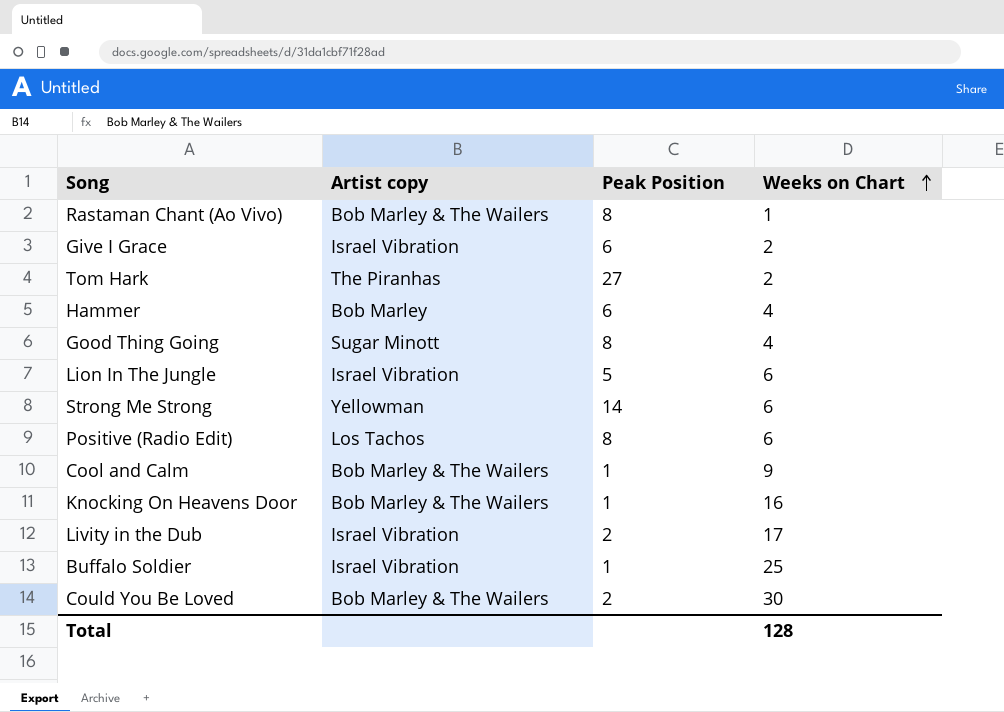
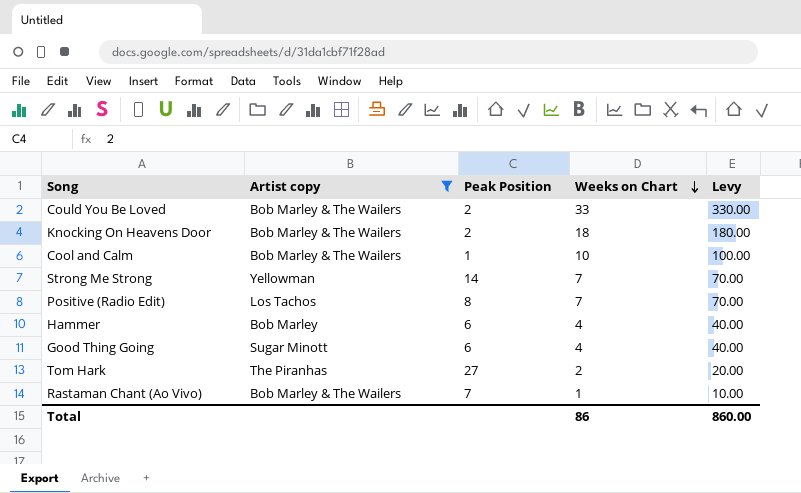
filter: none -> Artist copy != Israel Vibration
row order: Weeks on Chart ascending -> Weeks on Chart descending
column Levy | formula: none -> [Weeks on Chart] * 10
Could You Be Loved | Weeks on Chart: 30 -> 33
Knocking On Heavens Door | Peak Position: 1 -> 2
Knocking On Heavens Door | Weeks on Chart: 16 -> 18
Cool and Calm | Weeks on Chart: 9 -> 10
Strong Me Strong | Weeks on Chart: 6 -> 7
Positive (Radio Edit) | Weeks on Chart: 6 -> 7
Good Thing Going | Peak Position: 8 -> 6
Rastaman Chant (Ao Vivo) | Peak Position: 8 -> 7
Total | Weeks on Chart: 128 -> 86

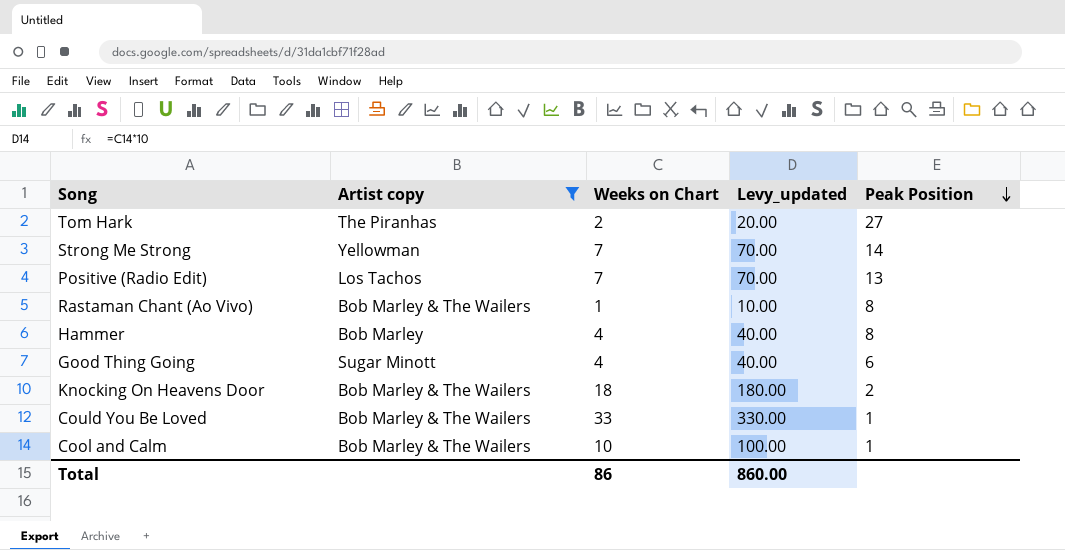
row order: Weeks on Chart descending -> Peak Position descending
column name: Levy -> Levy_updated
column Peak Position | position: 3 -> 5
Positive (Radio Edit) | Peak Position: 8 -> 13
Rastaman Chant (Ao Vivo) | Peak Position: 7 -> 8
Hammer | Peak Position: 6 -> 8
Could You Be Loved | Peak Position: 2 -> 1

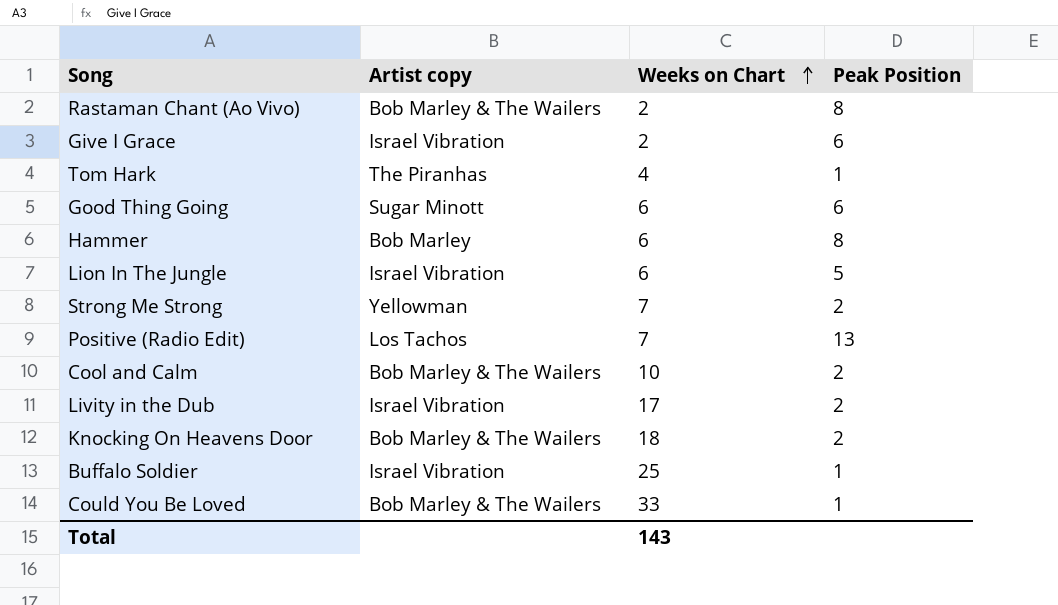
filter: Artist copy != Israel Vibration -> none
row order: Peak Position descending -> Weeks on Chart ascending
column Levy_updated | formula: [Weeks on Chart] * 10 -> none
Rastaman Chant (Ao Vivo) | Weeks on Chart: 1 -> 2
Tom Hark | Weeks on Chart: 2 -> 4
Tom Hark | Peak Position: 27 -> 1
Good Thing Going | Weeks on Chart: 4 -> 6
Hammer | Weeks on Chart: 4 -> 6
Strong Me Strong | Peak Position: 14 -> 2
Cool and Calm | Peak Position: 1 -> 2
Total | Weeks on Chart: 86 -> 143

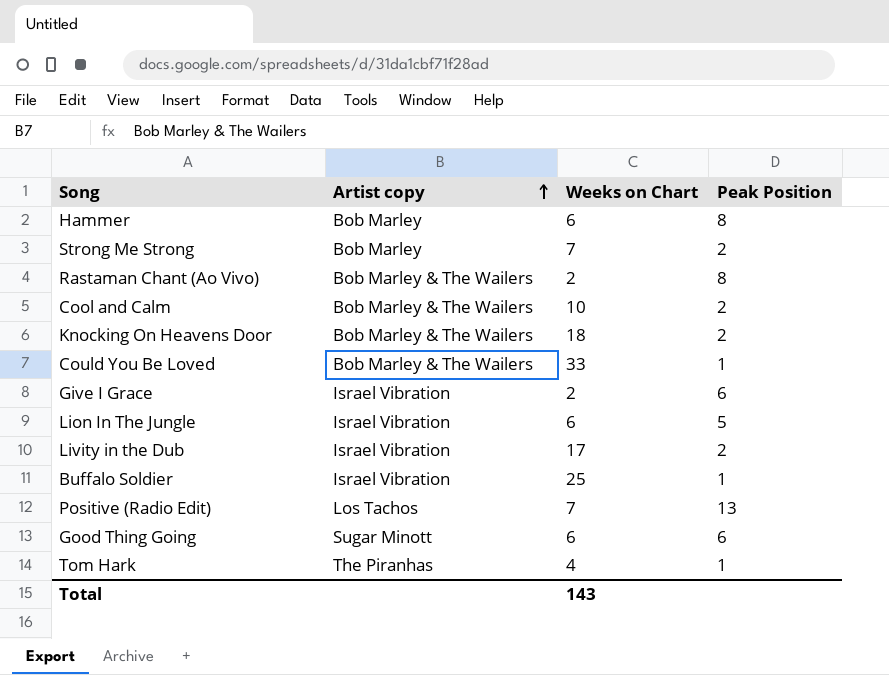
row order: Weeks on Chart ascending -> Artist copy ascending
Strong Me Strong | Artist copy: Yellowman -> Bob Marley

